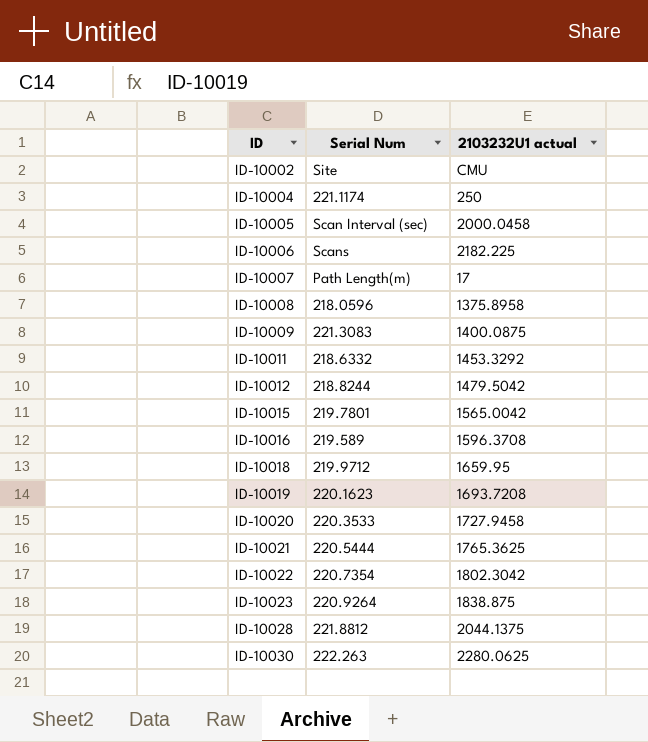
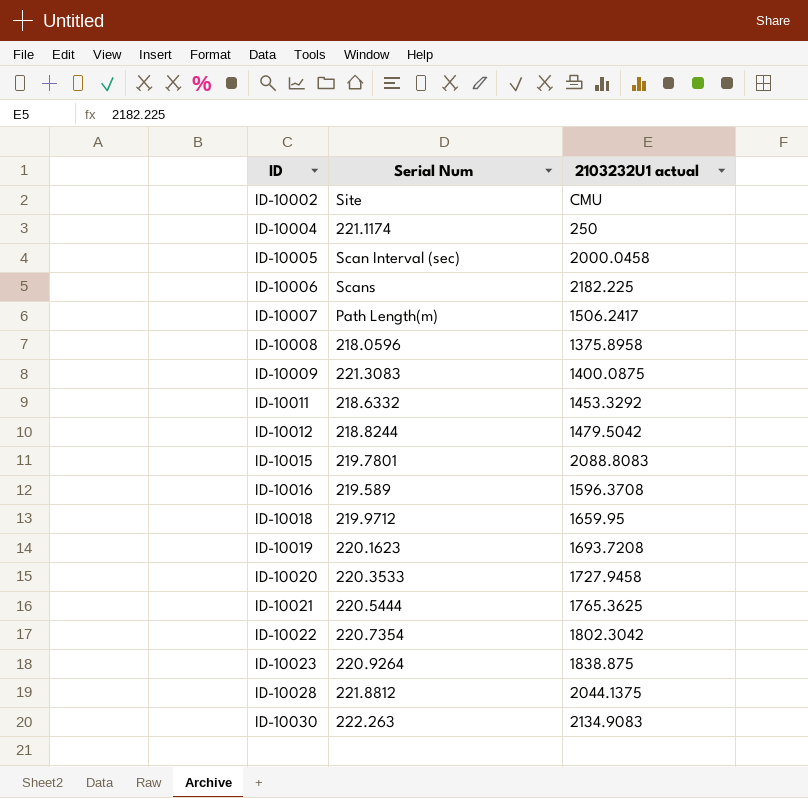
ID-10007 | 2103232U1 actual: 17 -> 1506.2417
ID-10015 | 2103232U1 actual: 1565.0042 -> 2088.8083
ID-10030 | 2103232U1 actual: 2280.0625 -> 2134.9083

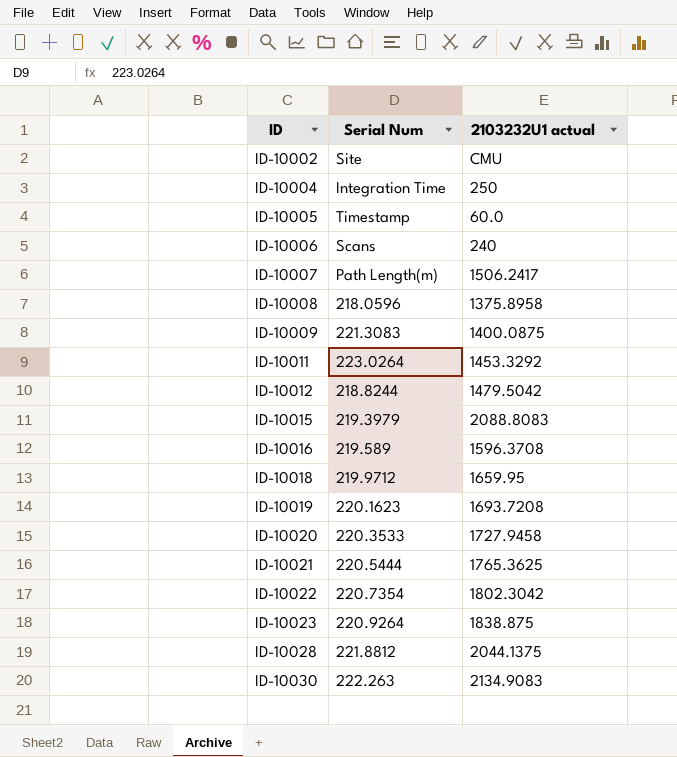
ID-10004 | Serial Num: 221.1174 -> Integration Time
ID-10005 | Serial Num: Scan Interval (sec) -> Timestamp
ID-10005 | 2103232U1 actual: 2000.0458 -> 60.0
ID-10006 | 2103232U1 actual: 2182.225 -> 240
ID-10011 | Serial Num: 218.6332 -> 223.0264
ID-10015 | Serial Num: 219.7801 -> 219.3979

